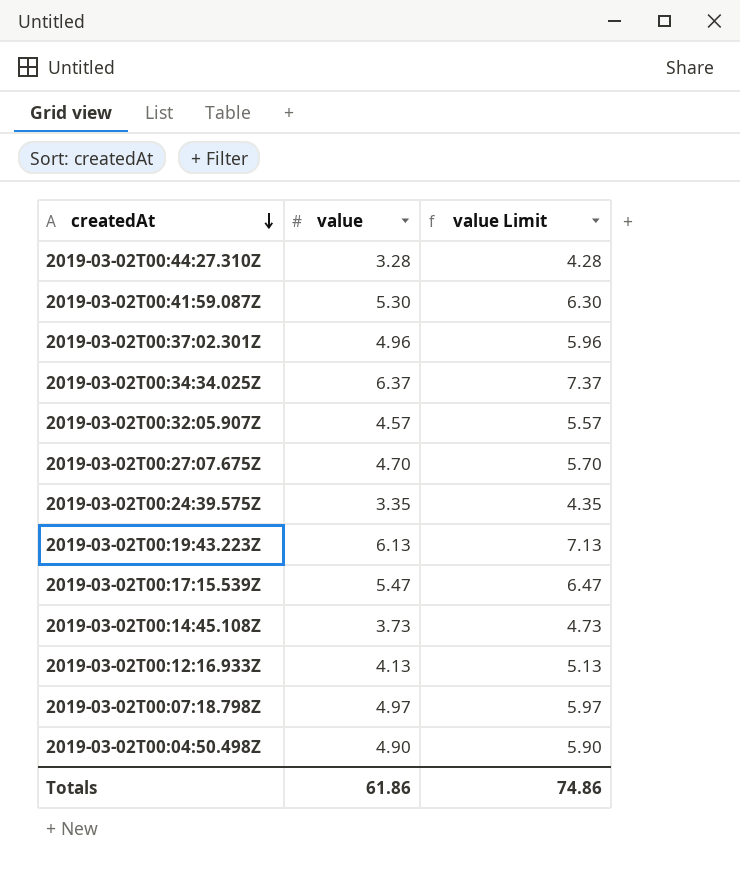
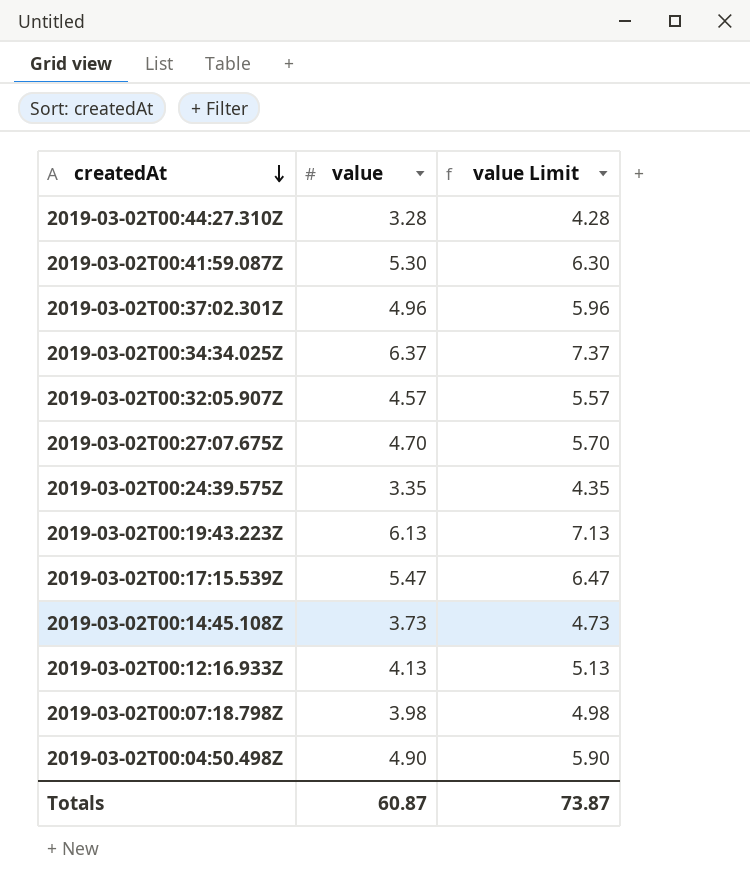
2019-03-02T00:07:18.798Z | value: 4.97 -> 3.98
2019-03-02T00:07:18.798Z | value Limit: 5.97 -> 4.98
Totals | value: 61.86 -> 60.87
Totals | value Limit: 74.86 -> 73.87

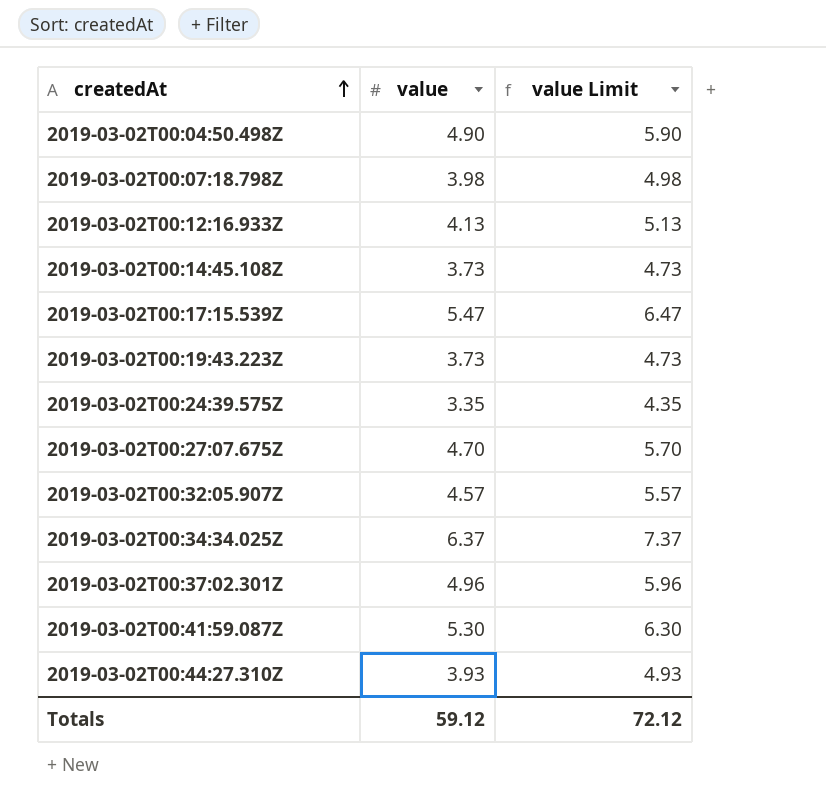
row order: createdAt descending -> createdAt ascending
2019-03-02T00:19:43.223Z | value: 6.13 -> 3.73
2019-03-02T00:19:43.223Z | value Limit: 7.13 -> 4.73
2019-03-02T00:44:27.310Z | value: 3.28 -> 3.93
2019-03-02T00:44:27.310Z | value Limit: 4.28 -> 4.93
Totals | value: 60.87 -> 59.12
Totals | value Limit: 73.87 -> 72.12

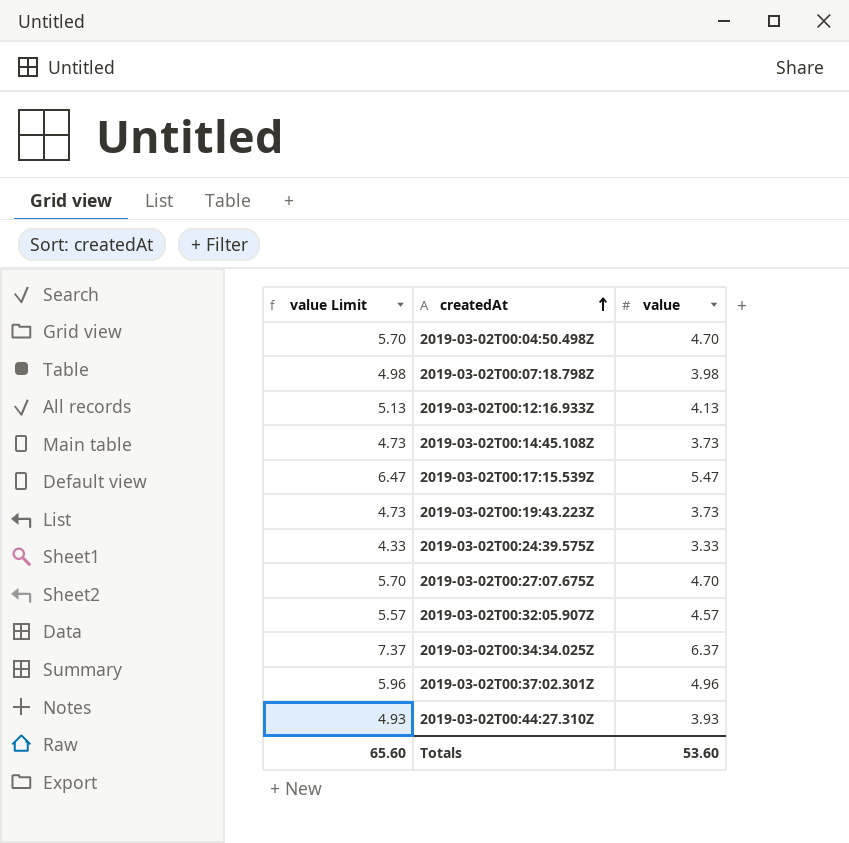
column value Limit | position: 3 -> 1
row 2019-03-02T00:41:59.087Z: 5.30 | 6.30 -> none
2019-03-02T00:04:50.498Z | value Limit: 5.90 -> 5.70
2019-03-02T00:04:50.498Z | value: 4.90 -> 4.70
2019-03-02T00:24:39.575Z | value Limit: 4.35 -> 4.33
2019-03-02T00:24:39.575Z | value: 3.35 -> 3.33
Totals | value Limit: 72.12 -> 65.60
Totals | value: 59.12 -> 53.60

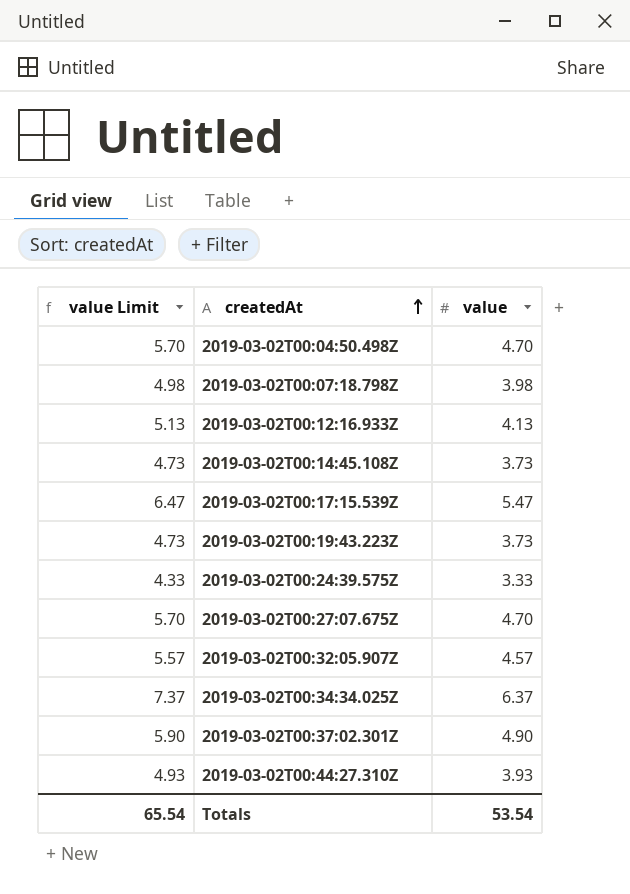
2019-03-02T00:37:02.301Z | value Limit: 5.96 -> 5.90
2019-03-02T00:37:02.301Z | value: 4.96 -> 4.90
Totals | value Limit: 65.60 -> 65.54
Totals | value: 53.60 -> 53.54

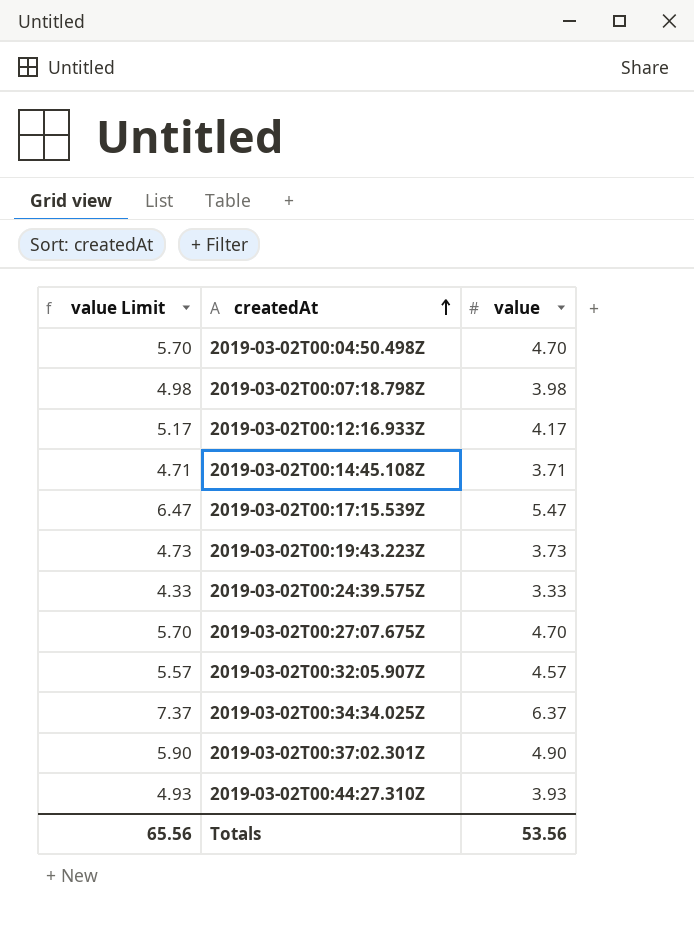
2019-03-02T00:12:16.933Z | value Limit: 5.13 -> 5.17
2019-03-02T00:12:16.933Z | value: 4.13 -> 4.17
2019-03-02T00:14:45.108Z | value Limit: 4.73 -> 4.71
2019-03-02T00:14:45.108Z | value: 3.73 -> 3.71
Totals | value Limit: 65.54 -> 65.56
Totals | value: 53.54 -> 53.56

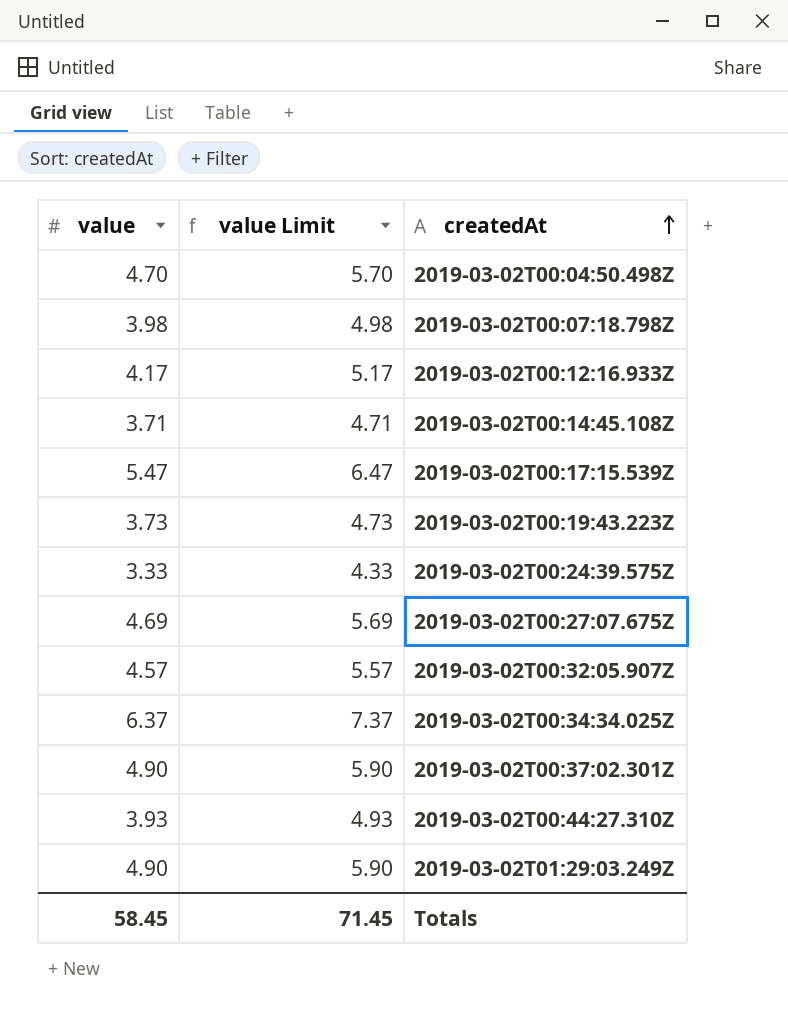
column value | position: 3 -> 1
2019-03-02T00:27:07.675Z | value: 4.70 -> 4.69
2019-03-02T00:27:07.675Z | value Limit: 5.70 -> 5.69
row 2019-03-02T01:29:03.249Z: none -> 4.90 | 5.90
Totals | value: 53.56 -> 58.45
Totals | value Limit: 65.56 -> 71.45

